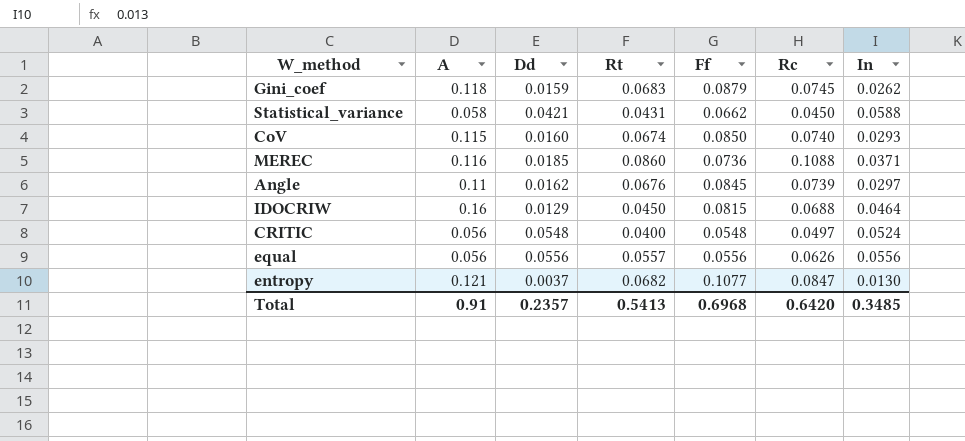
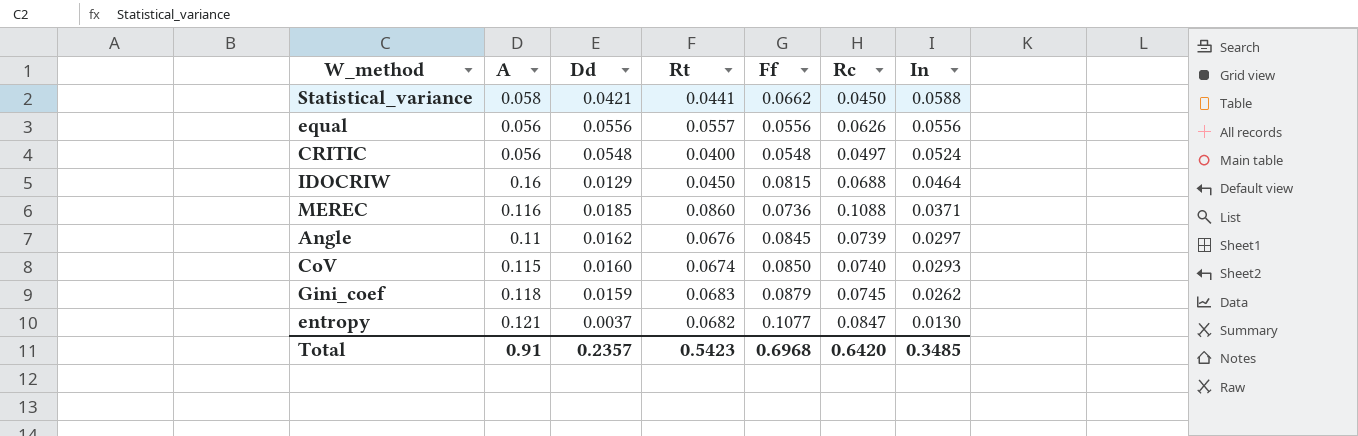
row order: none -> In descending
Statistical_variance | Rt: 0.0431 -> 0.0441
Total | Rt: 0.5413 -> 0.5423

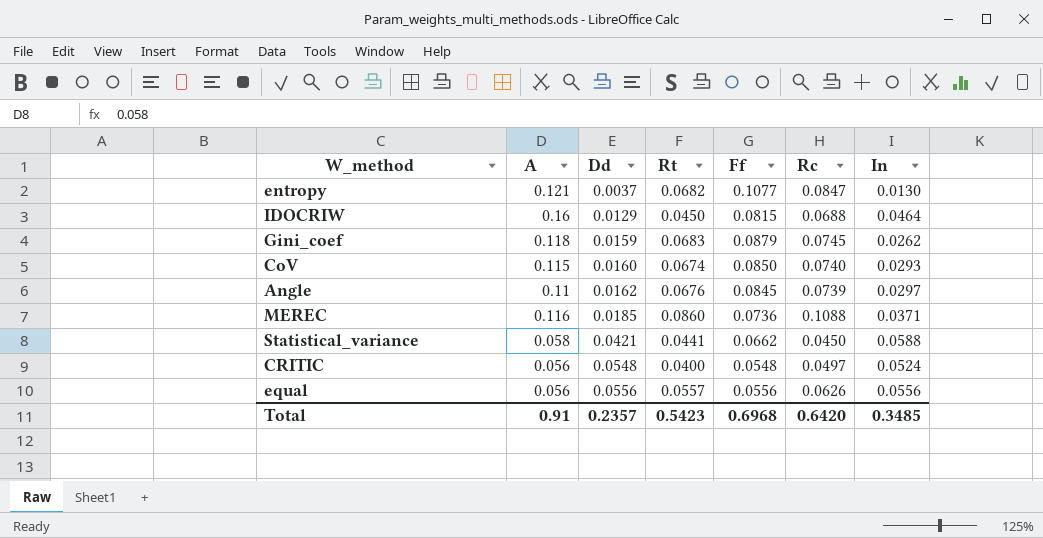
row order: In descending -> Dd ascending

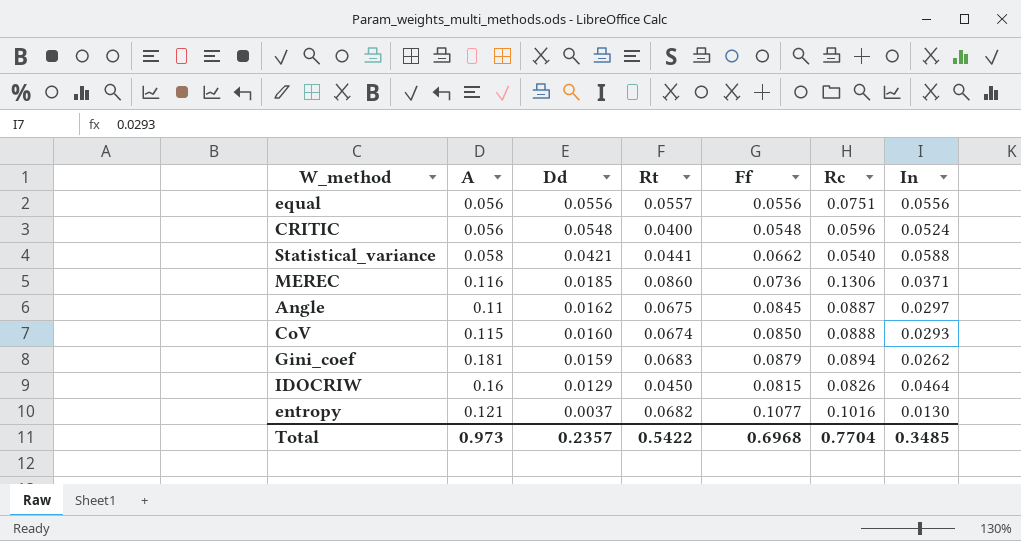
row order: Dd ascending -> Dd descending
equal | Rc: 0.0626 -> 0.0751
CRITIC | Rc: 0.0497 -> 0.0596
Statistical_variance | Rc: 0.0450 -> 0.0540
MEREC | Rc: 0.1088 -> 0.1306
Angle | Rt: 0.0676 -> 0.0675
Angle | Rc: 0.0739 -> 0.0887
CoV | Rc: 0.0740 -> 0.0888
Gini_coef | A: 0.118 -> 0.181
Gini_coef | Rc: 0.0745 -> 0.0894
IDOCRIW | Rc: 0.0688 -> 0.0826
entropy | Rc: 0.0847 -> 0.1016
Total | A: 0.91 -> 0.973
Total | Rt: 0.5423 -> 0.5422
Total | Rc: 0.6420 -> 0.7704

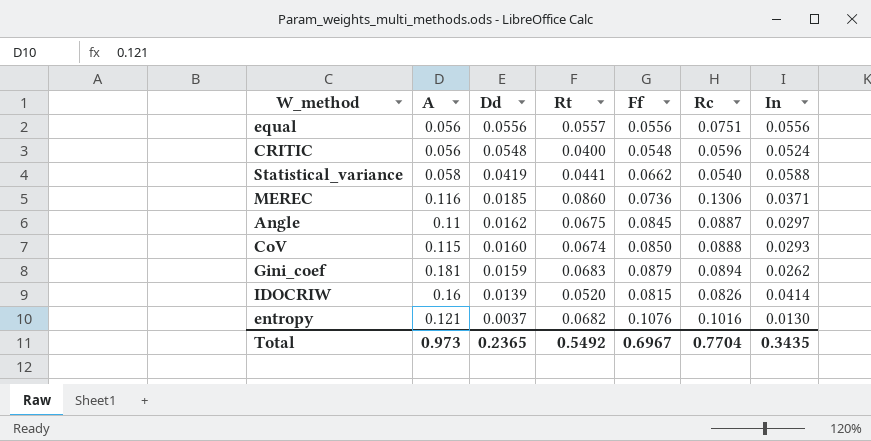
Statistical_variance | Dd: 0.0421 -> 0.0419
IDOCRIW | Dd: 0.0129 -> 0.0139
IDOCRIW | Rt: 0.0450 -> 0.0520
IDOCRIW | In: 0.0464 -> 0.0414
entropy | Ff: 0.1077 -> 0.1076
Total | Dd: 0.2357 -> 0.2365
Total | Rt: 0.5422 -> 0.5492
Total | Ff: 0.6968 -> 0.6967
Total | In: 0.3485 -> 0.3435

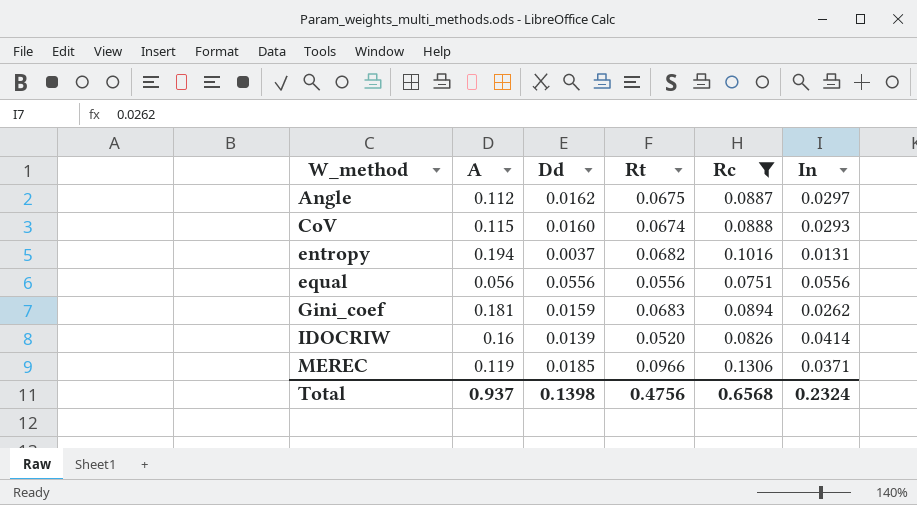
filter: none -> Rc >= 0.0751
row order: Dd descending -> W_method ascending
column Ff | position: 5 -> none
Angle | A: 0.11 -> 0.112
entropy | A: 0.121 -> 0.194
entropy | In: 0.0130 -> 0.0131
equal | Rt: 0.0557 -> 0.0556
MEREC | A: 0.116 -> 0.119
MEREC | Rt: 0.0860 -> 0.0966
Total | A: 0.973 -> 0.937
Total | Dd: 0.2365 -> 0.1398
Total | Rt: 0.5492 -> 0.4756
Total | Rc: 0.7704 -> 0.6568
Total | In: 0.3435 -> 0.2324

